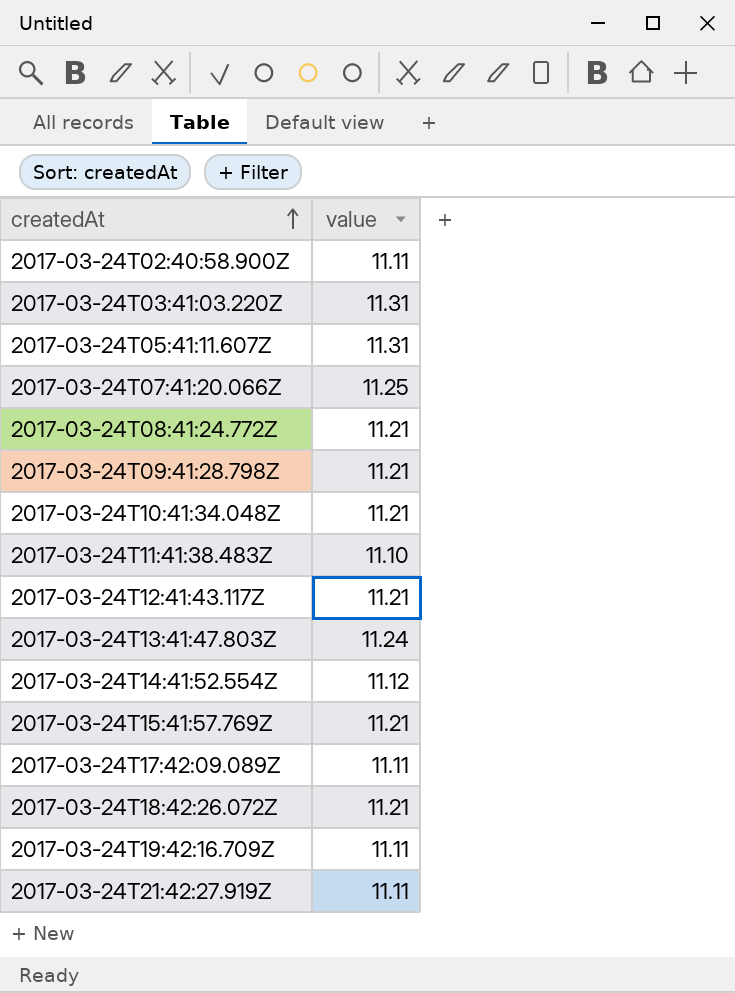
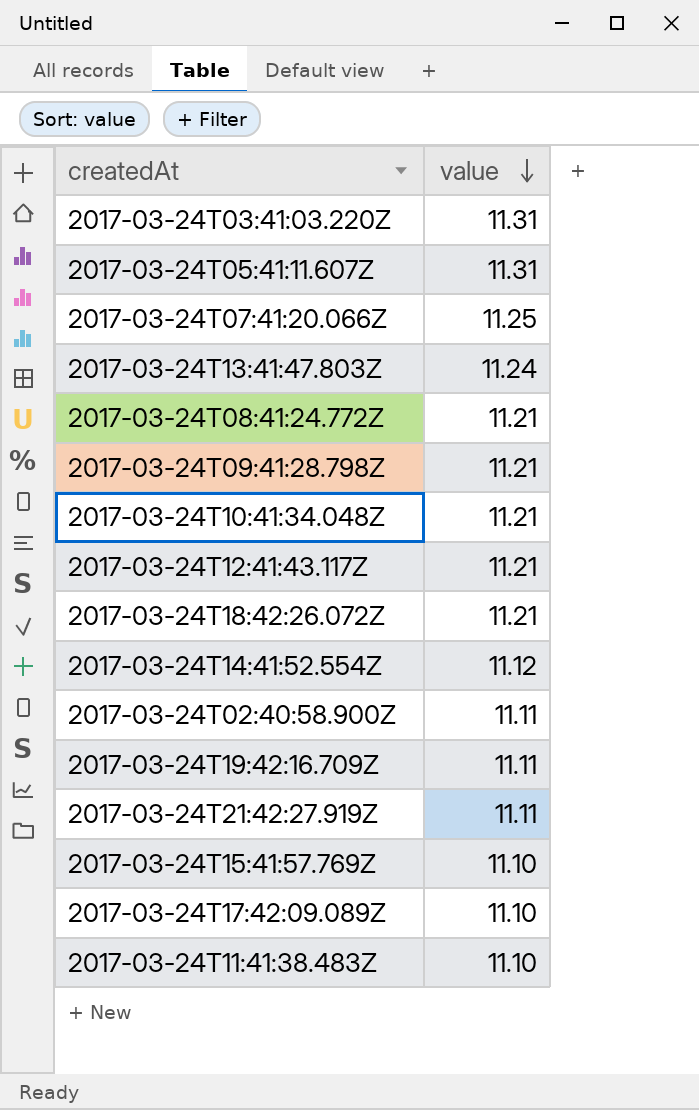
row order: createdAt ascending -> value descending
2017-03-24T15:41:57.769Z | value: 11.21 -> 11.10
2017-03-24T17:42:09.089Z | value: 11.11 -> 11.10

